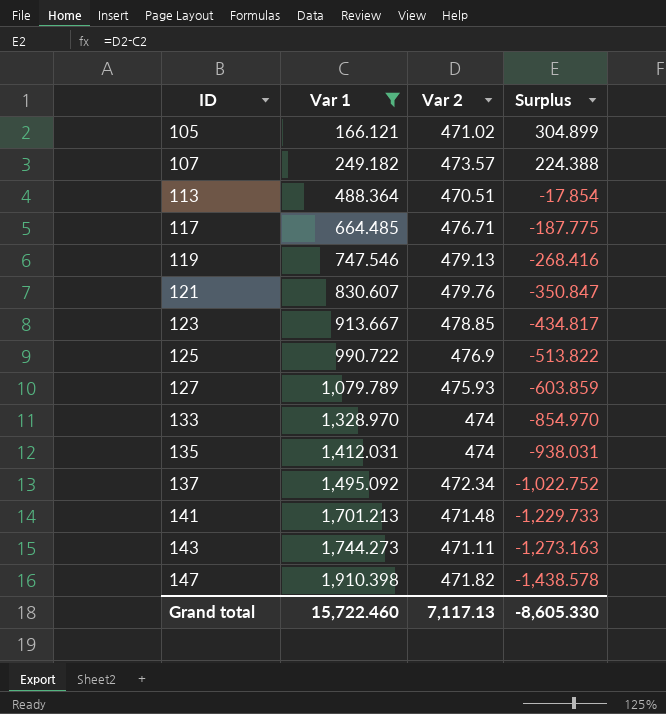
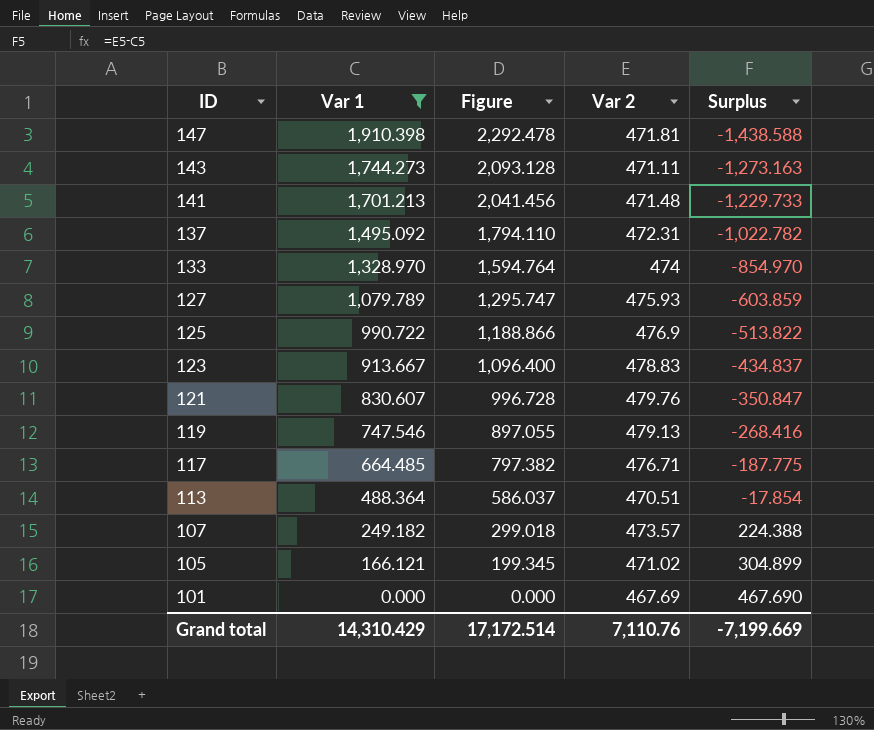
row order: ID ascending -> ID descending
column Figure | formula: none -> [Var 1] * 1.2
row 135: 1,412.031 | 474 | -938.031 -> none
147 | Var 2: 471.82 -> 471.81
147 | Surplus: -1,438.578 -> -1,438.588
137 | Var 2: 472.34 -> 472.31
137 | Surplus: -1,022.752 -> -1,022.782
123 | Var 2: 478.85 -> 478.83
123 | Surplus: -434.817 -> -434.837
row 101: none -> 0.000 | 0.000 | 467.69 | 467.690
Grand total | Var 1: 15,722.460 -> 14,310.429
Grand total | Var 2: 7,117.13 -> 7,110.76
Grand total | Surplus: -8,605.330 -> -7,199.669

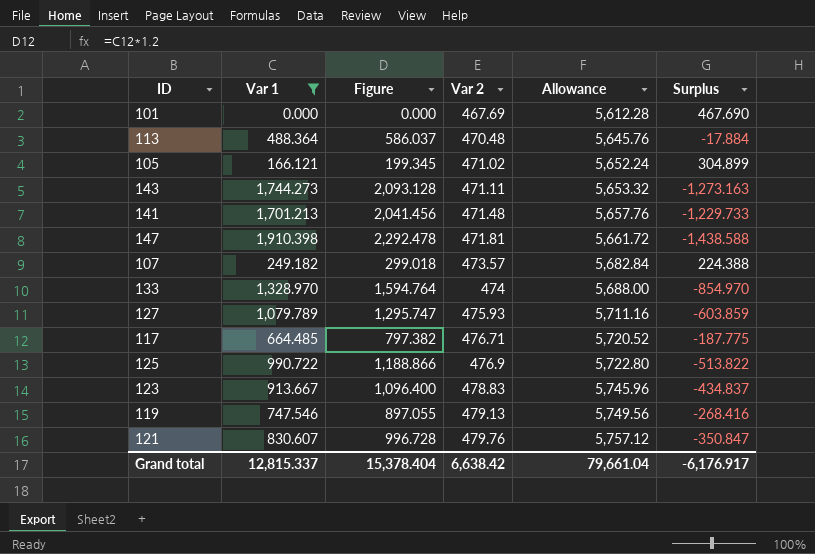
row order: ID descending -> Var 2 ascending
column Allowance | formula: none -> [Var 2] * 12
row 137: 1,495.092 | 1,794.110 | 472.31 | -1,022.782 -> none
113 | Var 2: 470.51 -> 470.48
113 | Surplus: -17.854 -> -17.884
Grand total | Var 1: 14,310.429 -> 12,815.337
Grand total | Figure: 17,172.514 -> 15,378.404
Grand total | Var 2: 7,110.76 -> 6,638.42
Grand total | Surplus: -7,199.669 -> -6,176.917

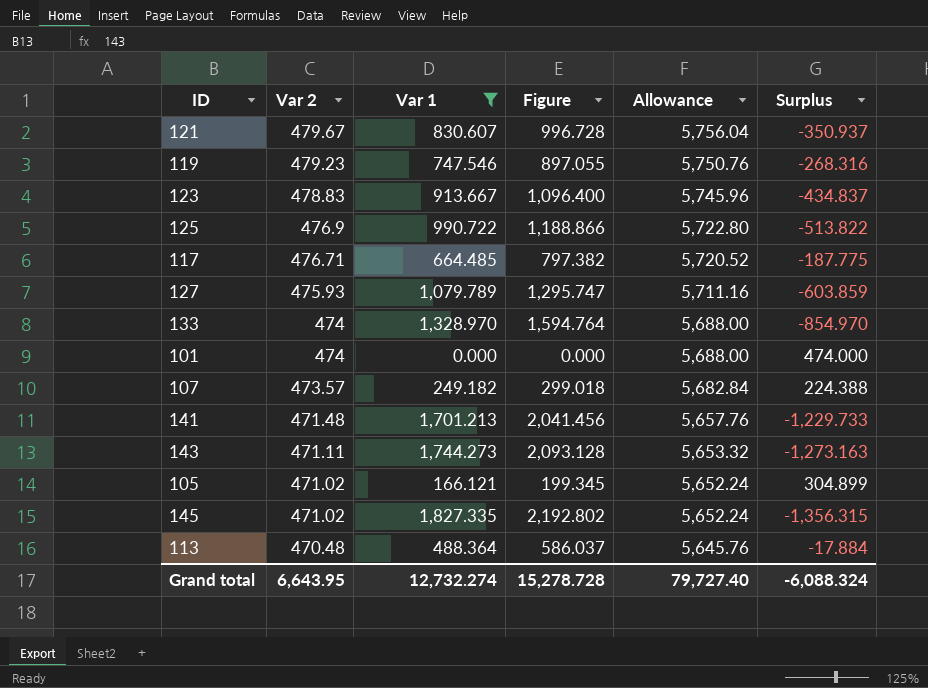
row order: Var 2 ascending -> Var 2 descending
column Var 2 | position: 4 -> 2
row 147: 1,910.398 | 2,292.478 | 471.81 | 5,661.72 | -1,438.588 -> none
121 | Var 2: 479.76 -> 479.67
121 | Allowance: 5,757.12 -> 5,756.04
121 | Surplus: -350.847 -> -350.937
119 | Var 2: 479.13 -> 479.23
119 | Allowance: 5,749.56 -> 5,750.76
119 | Surplus: -268.416 -> -268.316
101 | Var 2: 467.69 -> 474
101 | Allowance: 5,612.28 -> 5,688.00
101 | Surplus: 467.690 -> 474.000
row 145: none -> 471.02 | 1,827.335 | 2,192.802 | 5,652.24 | -1,356.315
Grand total | Var 2: 6,638.42 -> 6,643.95
Grand total | Var 1: 12,815.337 -> 12,732.274
Grand total | Figure: 15,378.404 -> 15,278.728
Grand total | Allowance: 79,661.04 -> 79,727.40
Grand total | Surplus: -6,176.917 -> -6,088.324

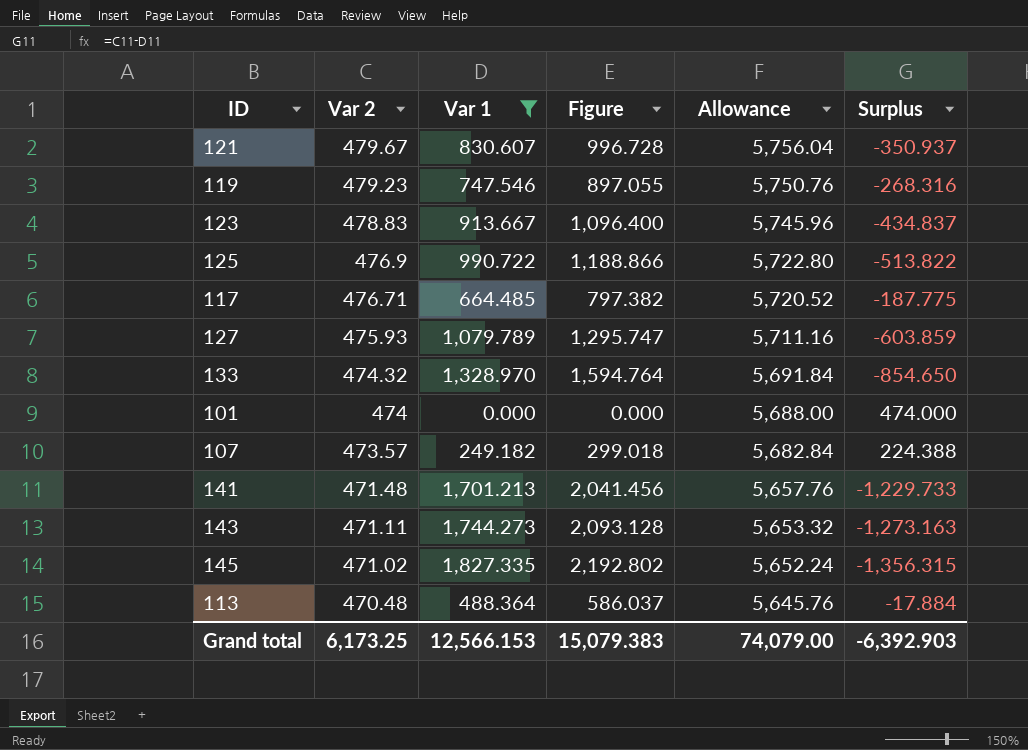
row 105: 471.02 | 166.121 | 199.345 | 5,652.24 | 304.899 -> none
133 | Var 2: 474 -> 474.32
133 | Allowance: 5,688.00 -> 5,691.84
133 | Surplus: -854.970 -> -854.650
Grand total | Var 2: 6,643.95 -> 6,173.25
Grand total | Var 1: 12,732.274 -> 12,566.153
Grand total | Figure: 15,278.728 -> 15,079.383
Grand total | Allowance: 79,727.40 -> 74,079.00
Grand total | Surplus: -6,088.324 -> -6,392.903

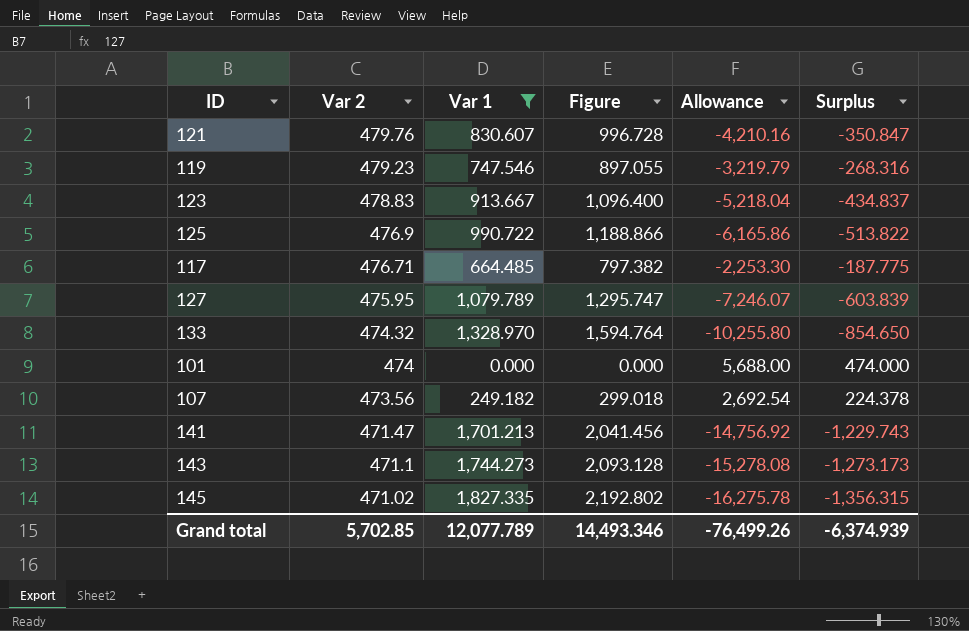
column Allowance | formula: [Var 2] * 12 -> [Surplus] * 12
row 113: 470.48 | 488.364 | 586.037 | 5,645.76 | -17.884 -> none
121 | Var 2: 479.67 -> 479.76
121 | Surplus: -350.937 -> -350.847
127 | Var 2: 475.93 -> 475.95
127 | Surplus: -603.859 -> -603.839
107 | Var 2: 473.57 -> 473.56
107 | Surplus: 224.388 -> 224.378
141 | Var 2: 471.48 -> 471.47
141 | Surplus: -1,229.733 -> -1,229.743
143 | Var 2: 471.11 -> 471.1
143 | Surplus: -1,273.163 -> -1,273.173
Grand total | Var 2: 6,173.25 -> 5,702.85
Grand total | Var 1: 12,566.153 -> 12,077.789
Grand total | Figure: 15,079.383 -> 14,493.346
Grand total | Allowance: 74,079.00 -> -76,499.26
Grand total | Surplus: -6,392.903 -> -6,374.939

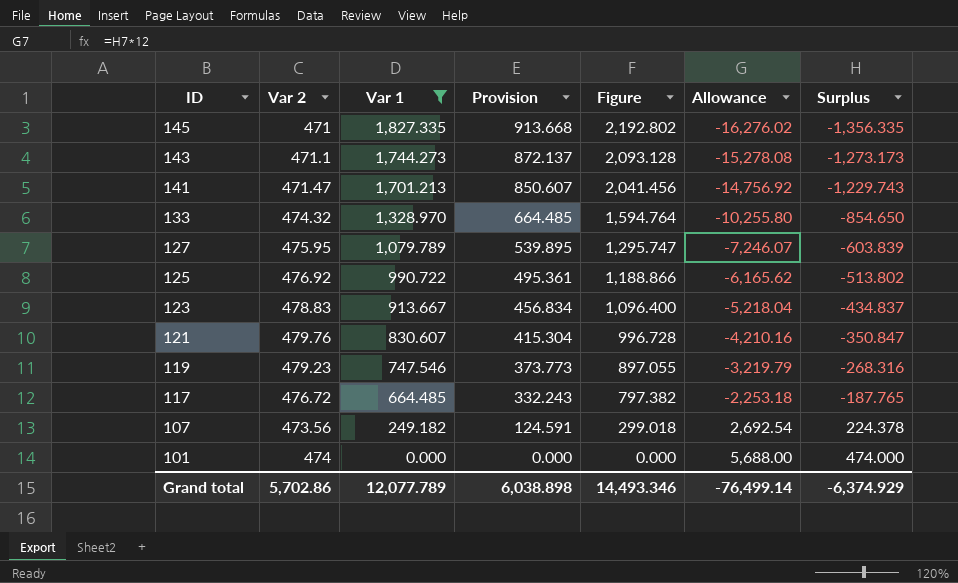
row order: Var 2 descending -> ID descending
column Provision | formula: none -> [Var 1] * 0.5
145 | Var 2: 471.02 -> 471
145 | Allowance: -16,275.78 -> -16,276.02
145 | Surplus: -1,356.315 -> -1,356.335
125 | Var 2: 476.9 -> 476.92
125 | Allowance: -6,165.86 -> -6,165.62
125 | Surplus: -513.822 -> -513.802
117 | Var 2: 476.71 -> 476.72
117 | Allowance: -2,253.30 -> -2,253.18
117 | Surplus: -187.775 -> -187.765
Grand total | Var 2: 5,702.85 -> 5,702.86
Grand total | Allowance: -76,499.26 -> -76,499.14
Grand total | Surplus: -6,374.939 -> -6,374.929

